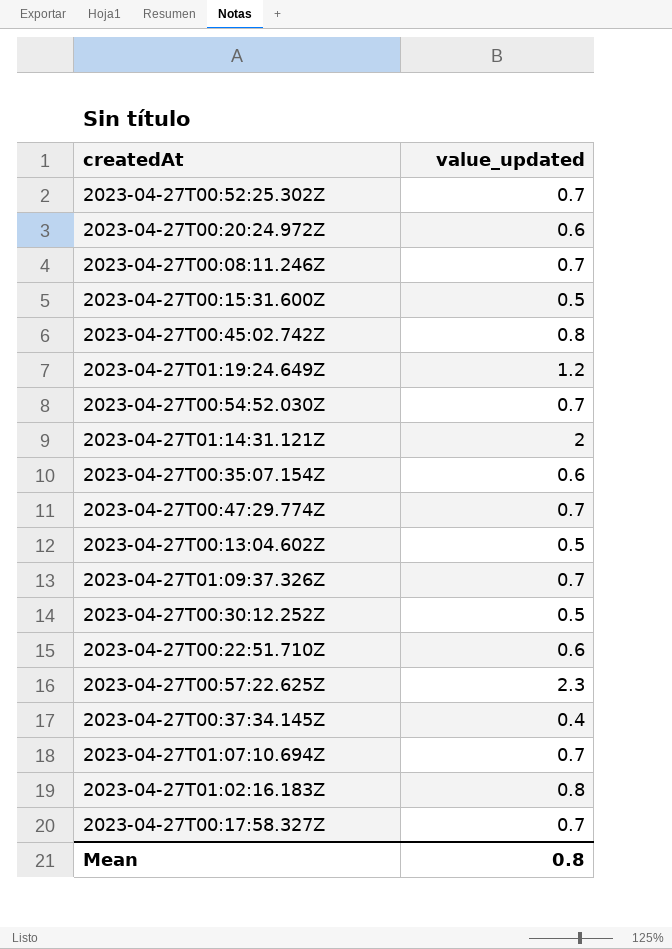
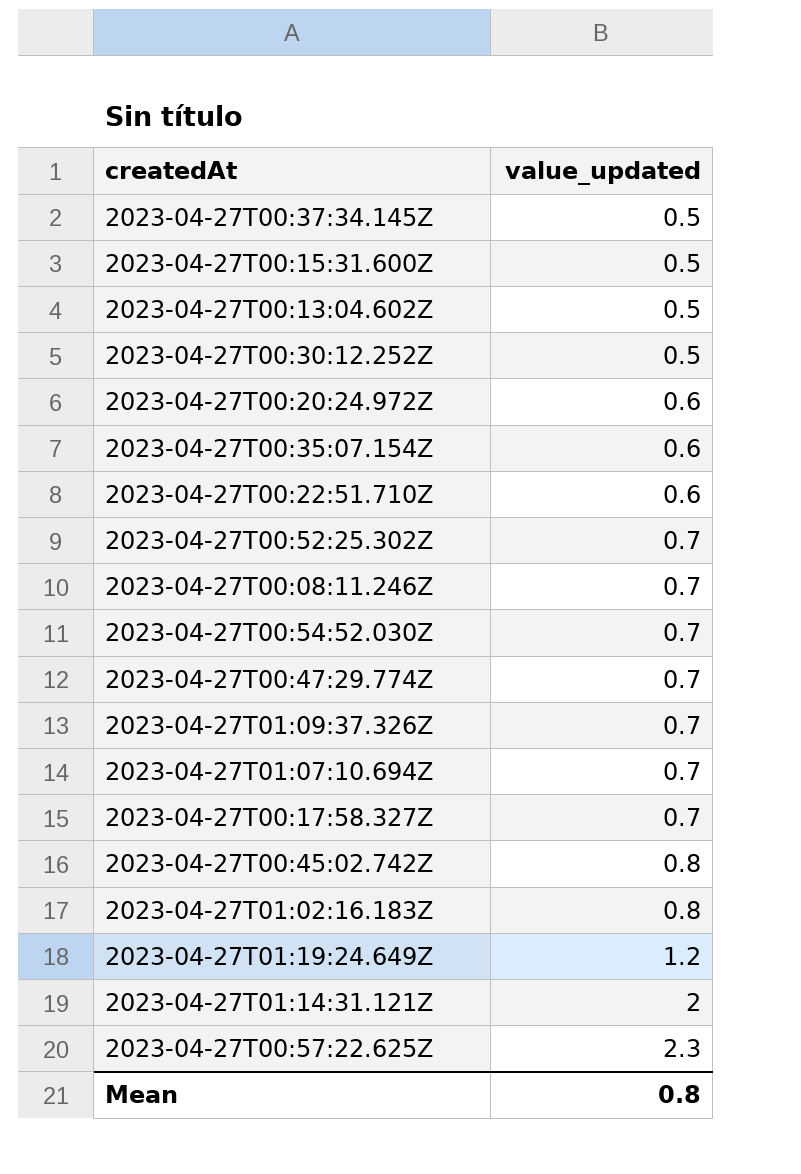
row order: none -> value_updated ascending
2023-04-27T00:37:34.145Z | value_updated: 0.4 -> 0.5

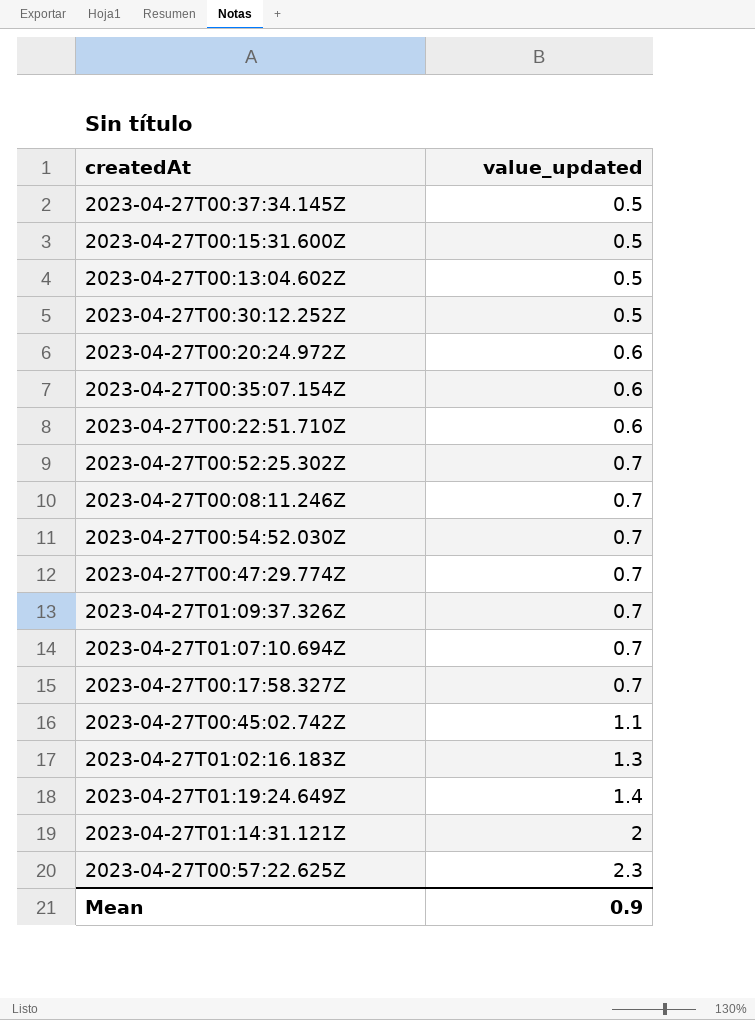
2023-04-27T00:45:02.742Z | value_updated: 0.8 -> 1.1
2023-04-27T01:02:16.183Z | value_updated: 0.8 -> 1.3
2023-04-27T01:19:24.649Z | value_updated: 1.2 -> 1.4
Mean | value_updated: 0.8 -> 0.9

